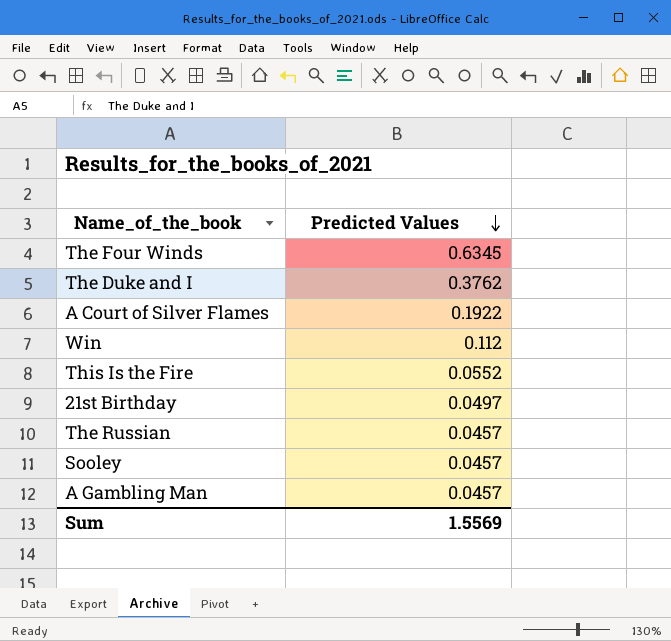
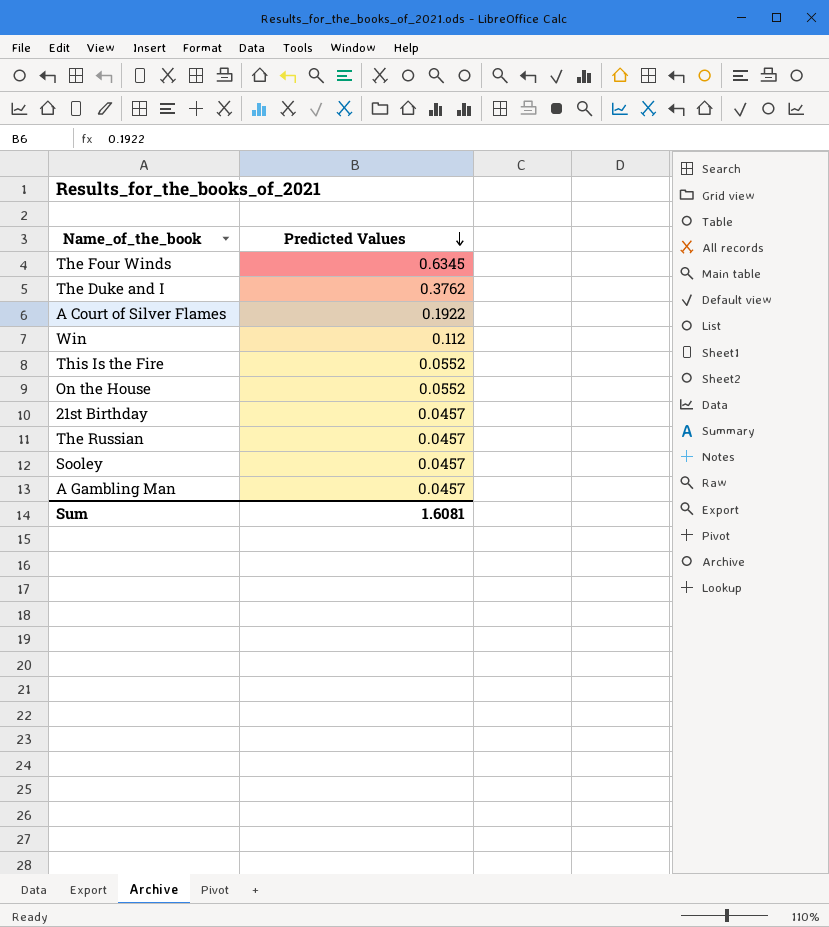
row On the House: none -> 0.0552
21st Birthday | Predicted Values: 0.0497 -> 0.0457
Sum | Predicted Values: 1.5569 -> 1.6081

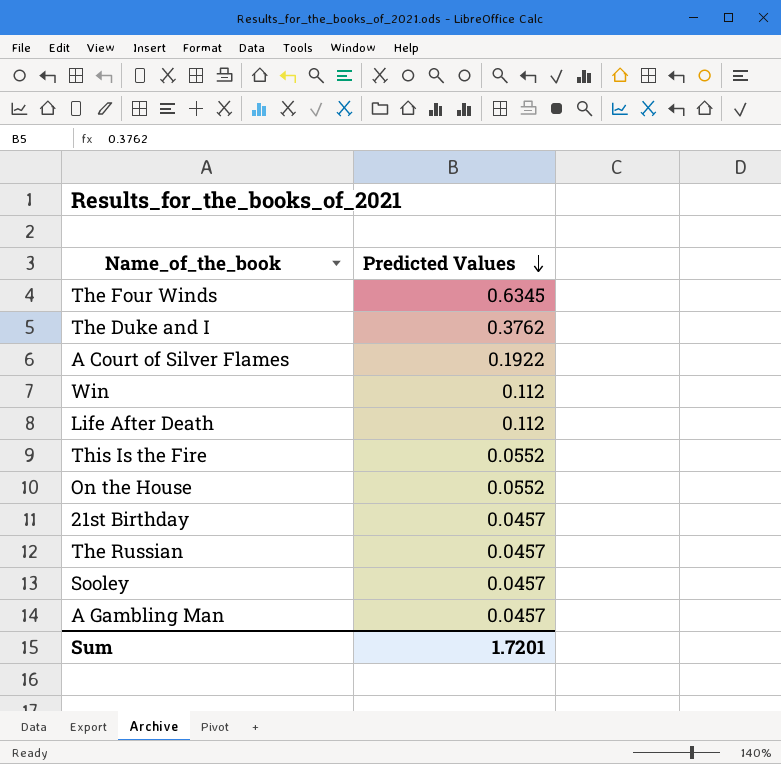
row Life After Death: none -> 0.112
Sum | Predicted Values: 1.6081 -> 1.7201

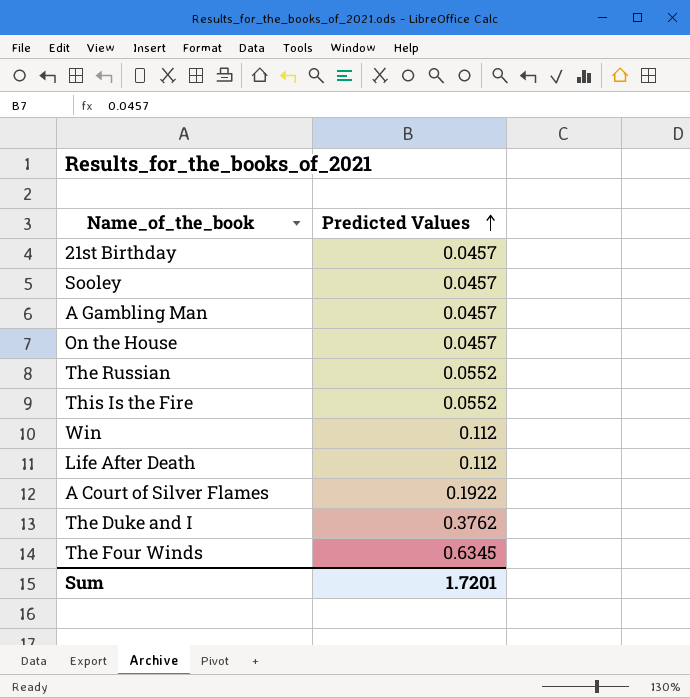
row order: Predicted Values descending -> Predicted Values ascending
On the House | Predicted Values: 0.0552 -> 0.0457
The Russian | Predicted Values: 0.0457 -> 0.0552

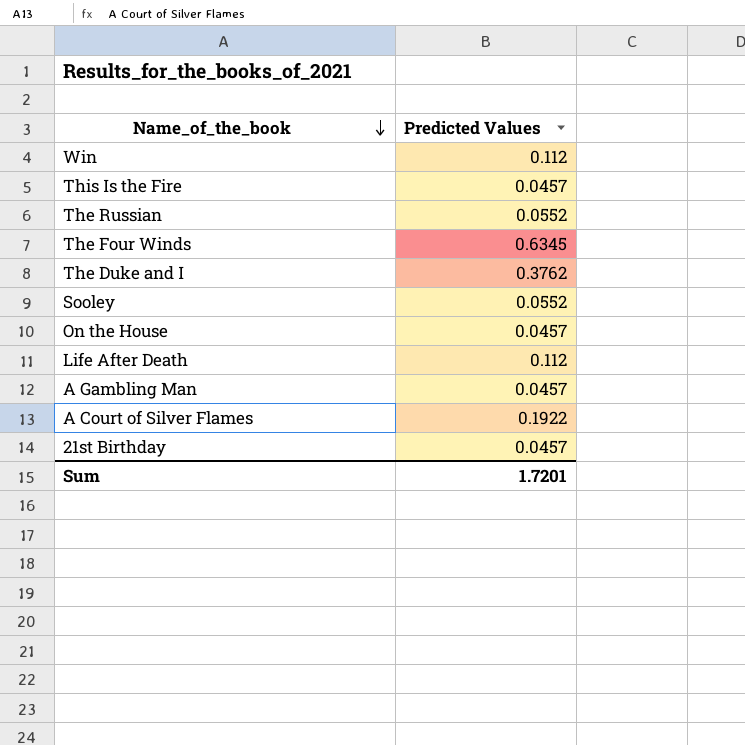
row order: Predicted Values ascending -> Name_of_the_book descending
This Is the Fire | Predicted Values: 0.0552 -> 0.0457
Sooley | Predicted Values: 0.0457 -> 0.0552

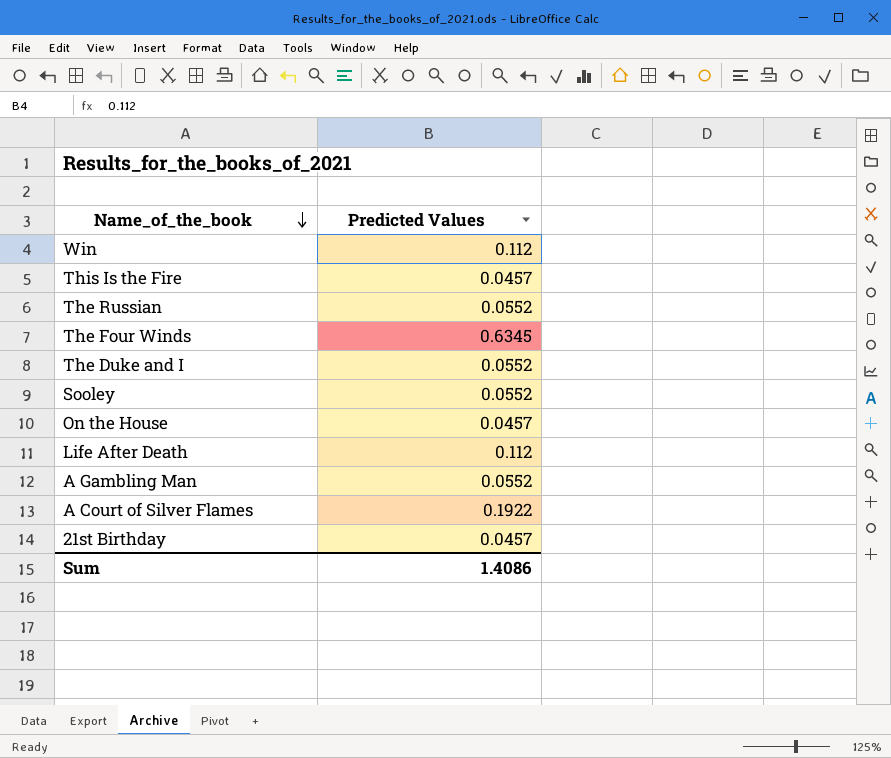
The Duke and I | Predicted Values: 0.3762 -> 0.0552
A Gambling Man | Predicted Values: 0.0457 -> 0.0552
Sum | Predicted Values: 1.7201 -> 1.4086

